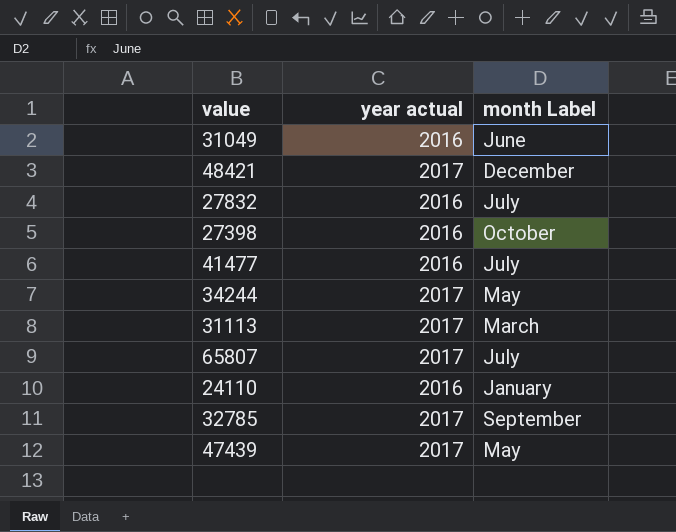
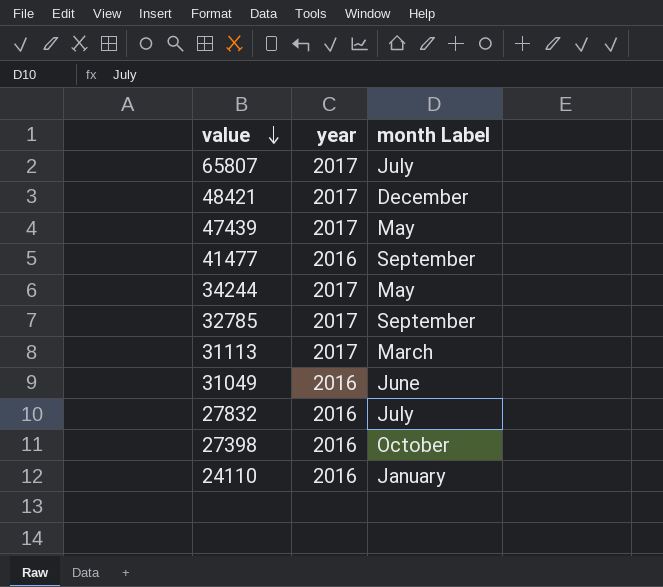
row order: none -> value descending
column name: year actual -> year
41477 | month Label: July -> September

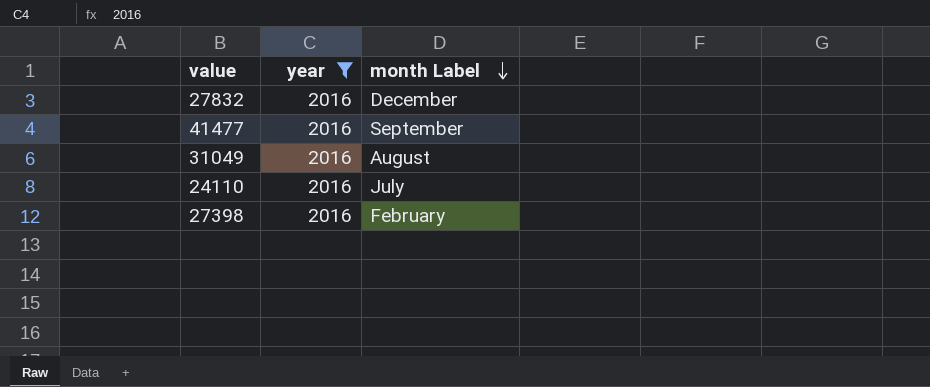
filter: none -> year = 2016
row order: value descending -> month Label descending
27832 | month Label: July -> December
31049 | month Label: June -> August
24110 | month Label: January -> July
27398 | month Label: October -> February

